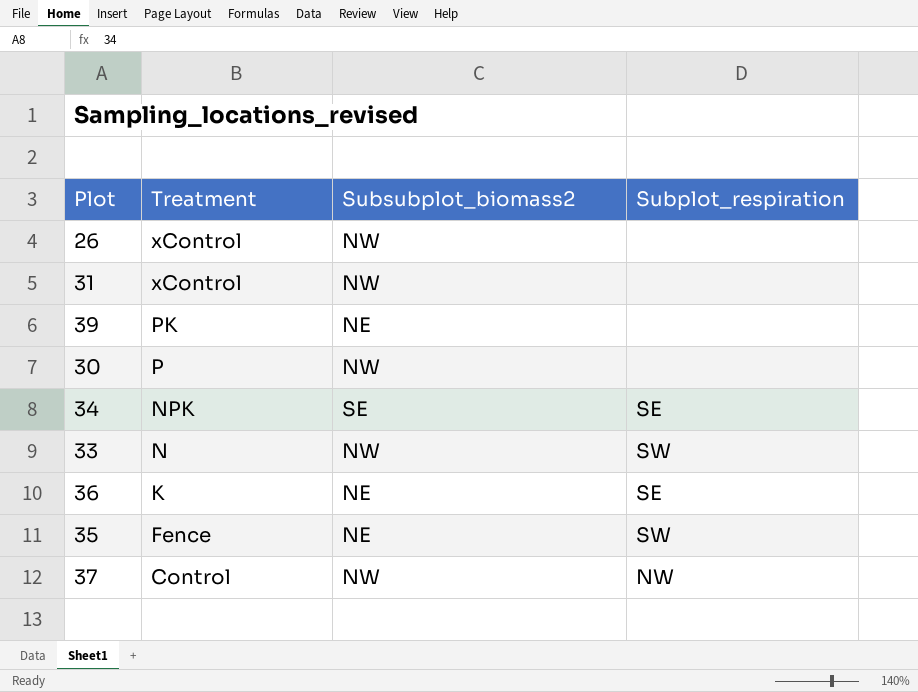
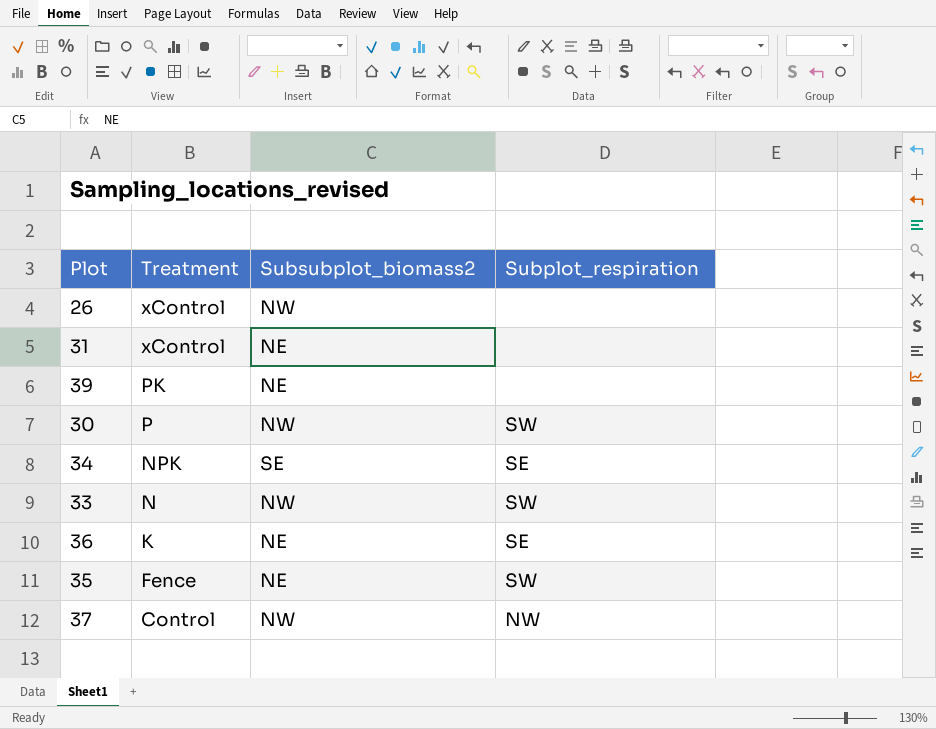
31 | Subsubplot_biomass2: NW -> NE
30 | Subplot_respiration: none -> SW

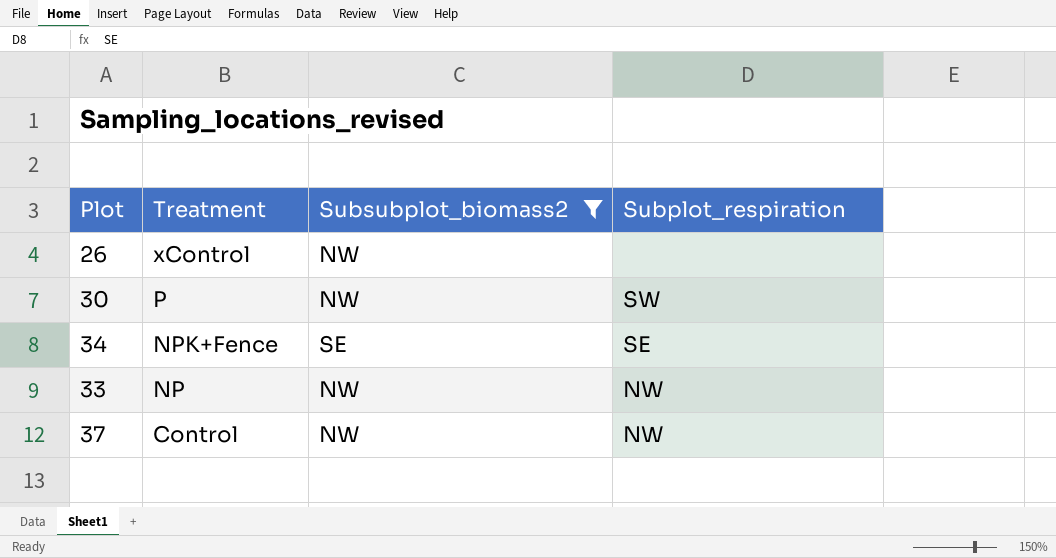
filter: none -> Subsubplot_biomass2 != NE
34 | Treatment: NPK -> NPK+Fence
33 | Treatment: N -> NP
33 | Subplot_respiration: SW -> NW

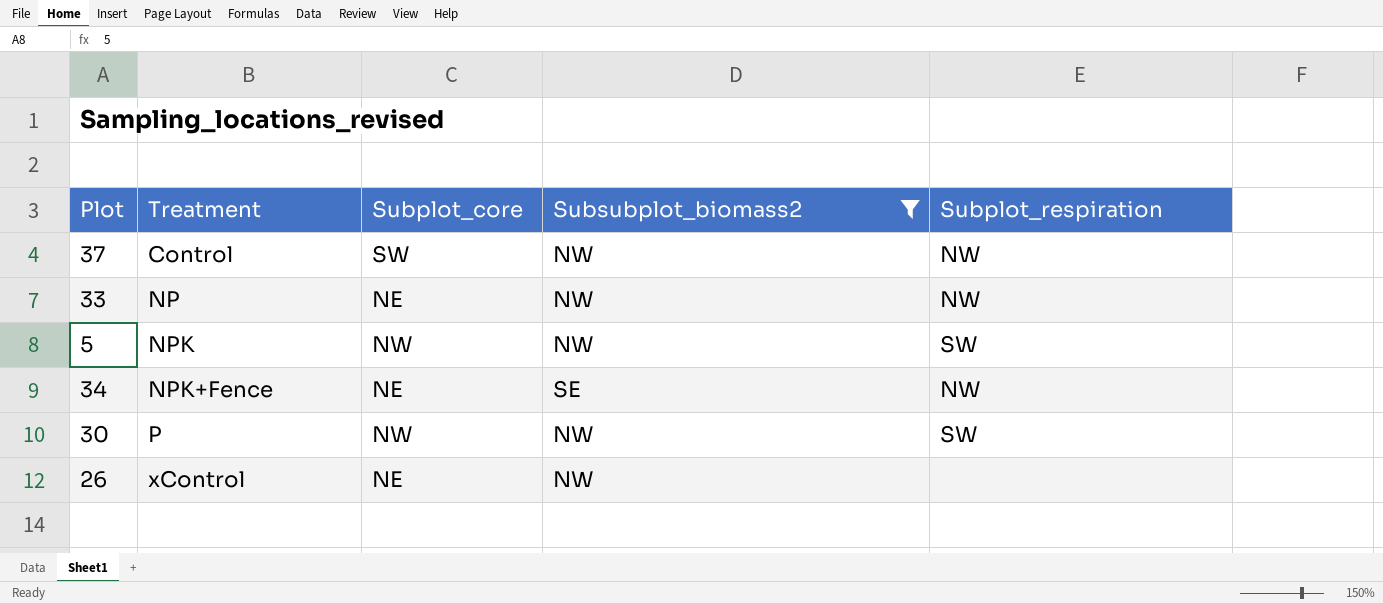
row order: Treatment descending -> Treatment ascending
column Subplot_core | position: none -> 3
row 5: none -> NPK | NW | NW | SW
34 | Subplot_respiration: SE -> NW

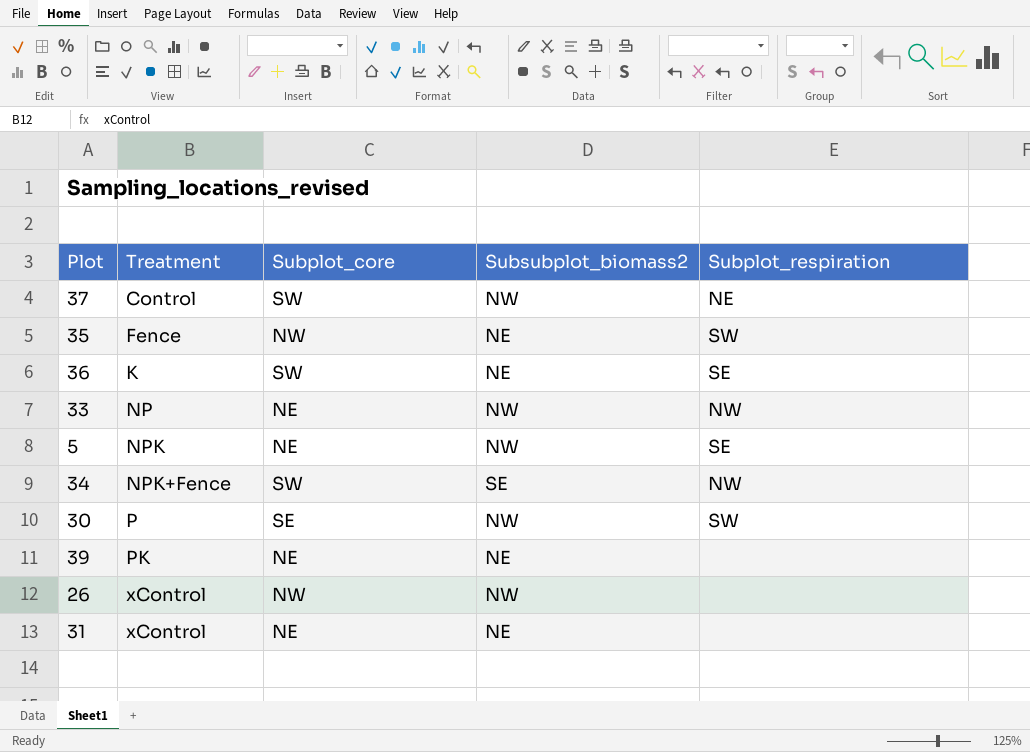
filter: Subsubplot_biomass2 != NE -> none
37 | Subplot_respiration: NW -> NE
5 | Subplot_core: NW -> NE
5 | Subplot_respiration: SW -> SE
34 | Subplot_core: NE -> SW
30 | Subplot_core: NW -> SE
26 | Subplot_core: NE -> NW

